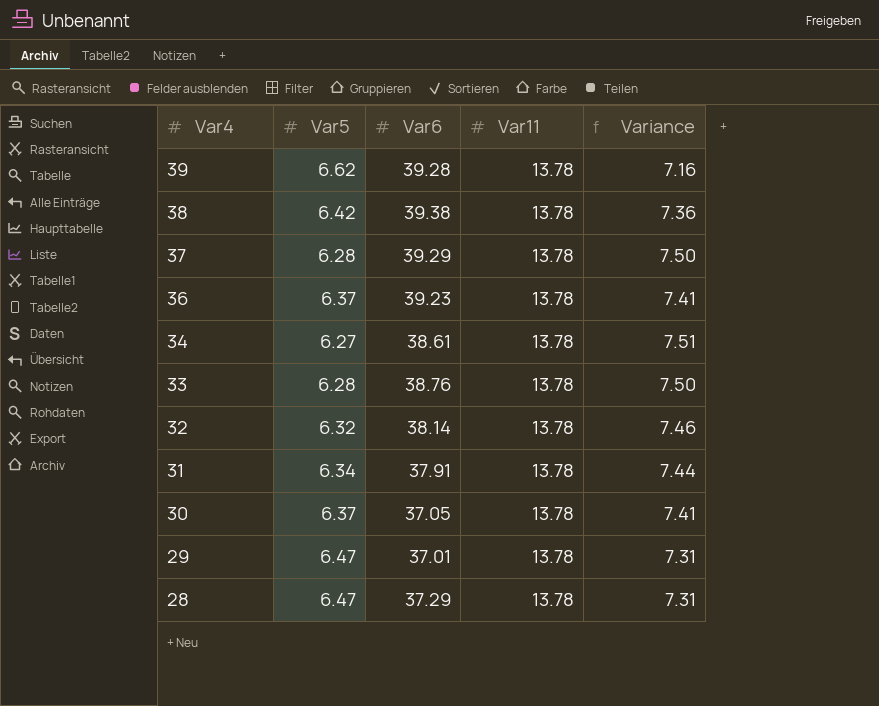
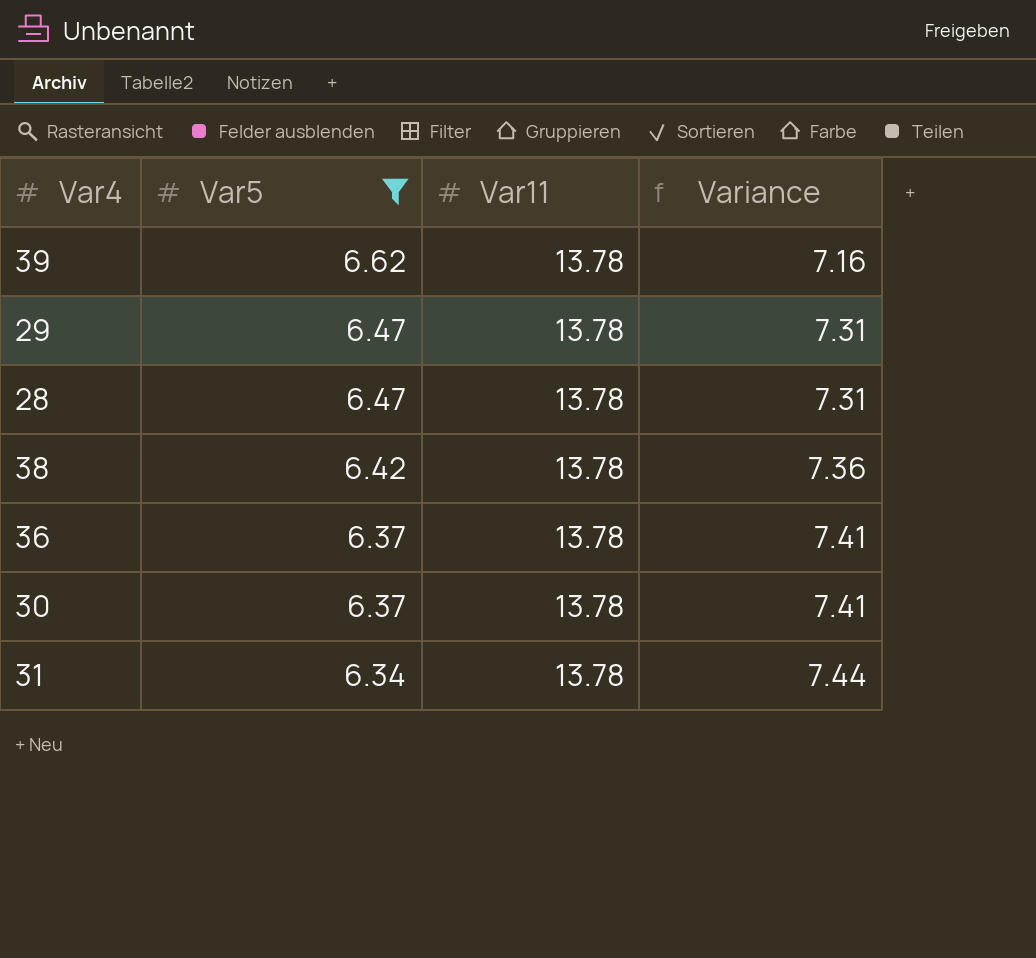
filter: none -> Var5 >= 6.34
row order: Var4 descending -> Var5 descending
column Var6 | position: 3 -> none

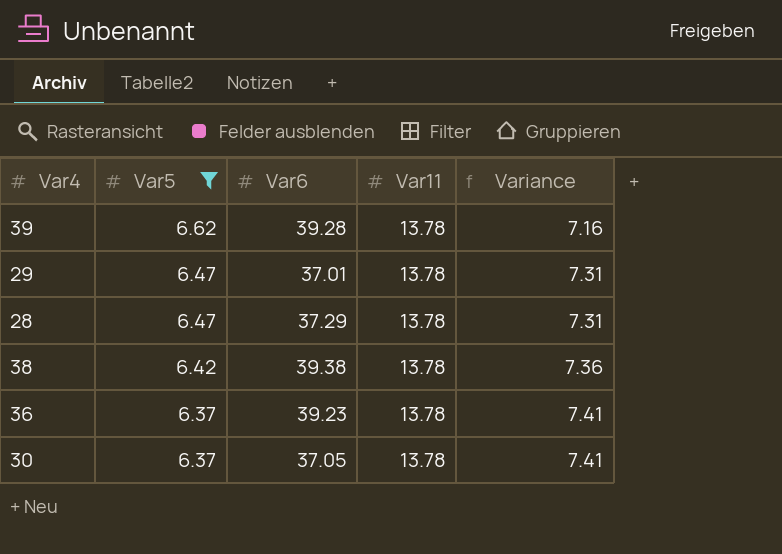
column Var6 | position: none -> 3
row 31: 6.34 | 13.78 | 7.44 -> none

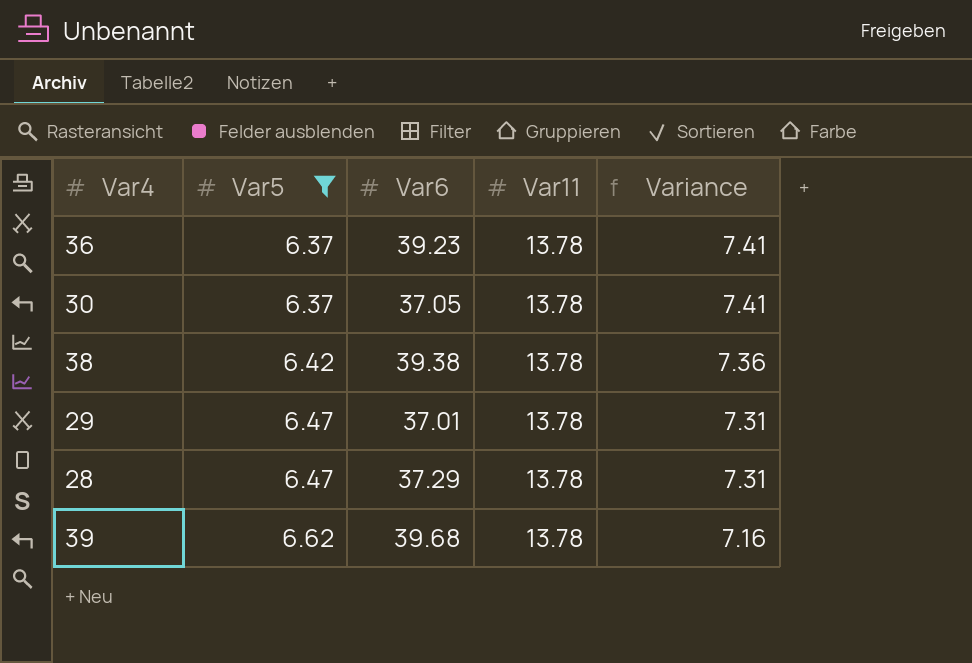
row order: Var5 descending -> Var5 ascending
39 | Var6: 39.28 -> 39.68

